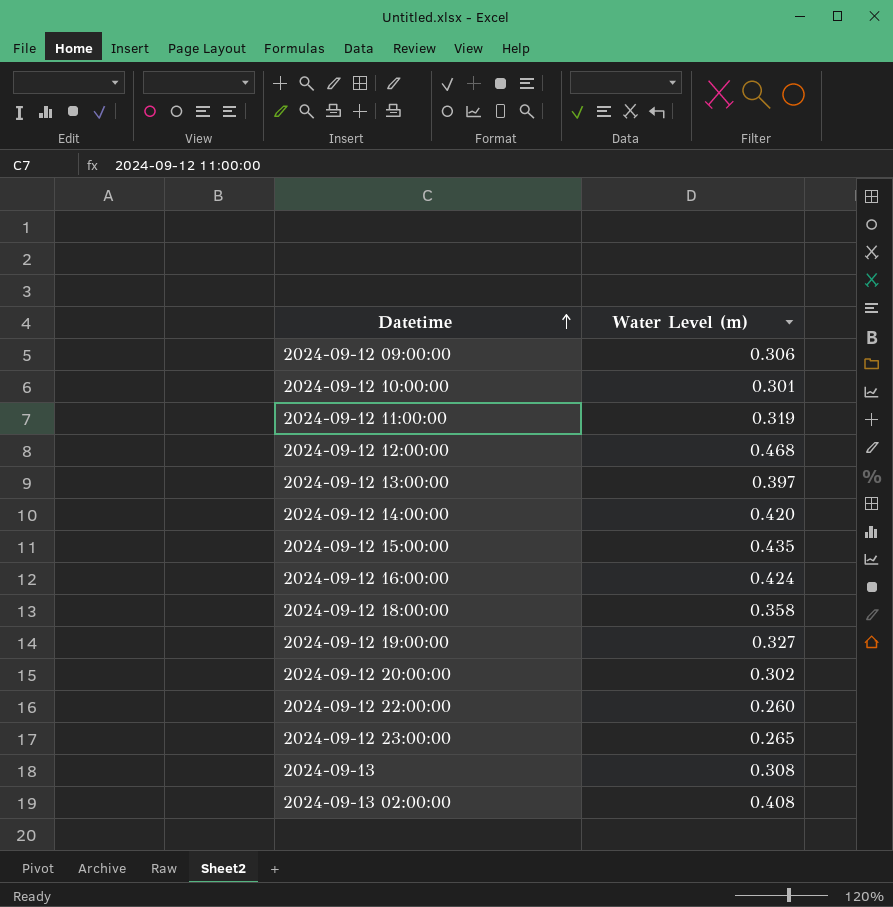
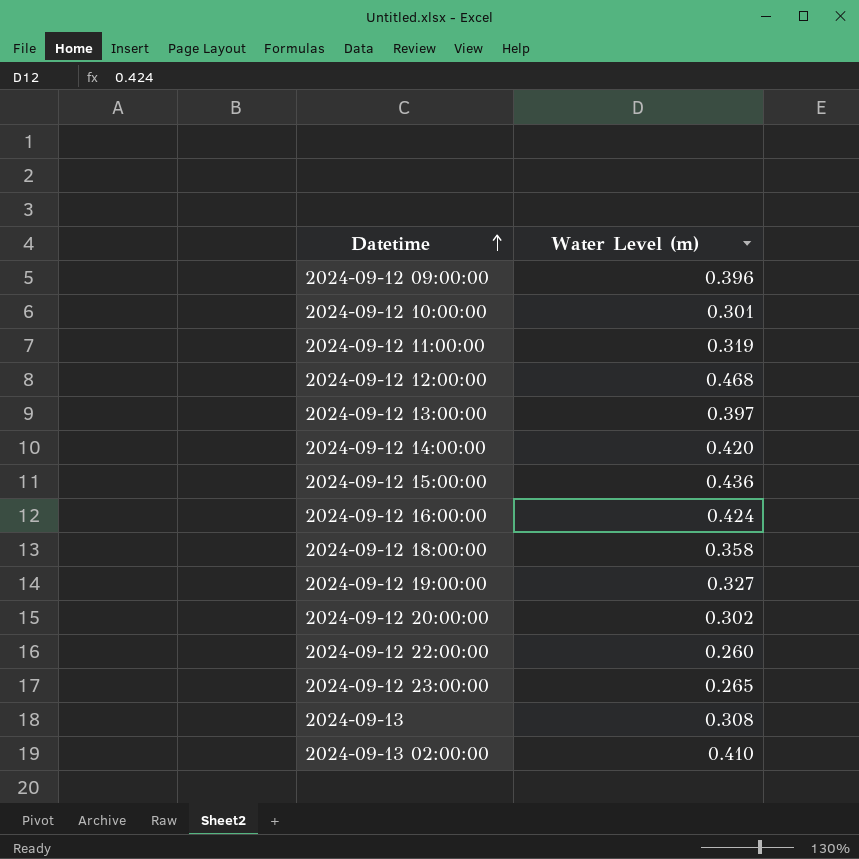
2024-09-12 09:00:00 | Water Level (m): 0.306 -> 0.396
2024-09-12 15:00:00 | Water Level (m): 0.435 -> 0.436
2024-09-13 02:00:00 | Water Level (m): 0.408 -> 0.410

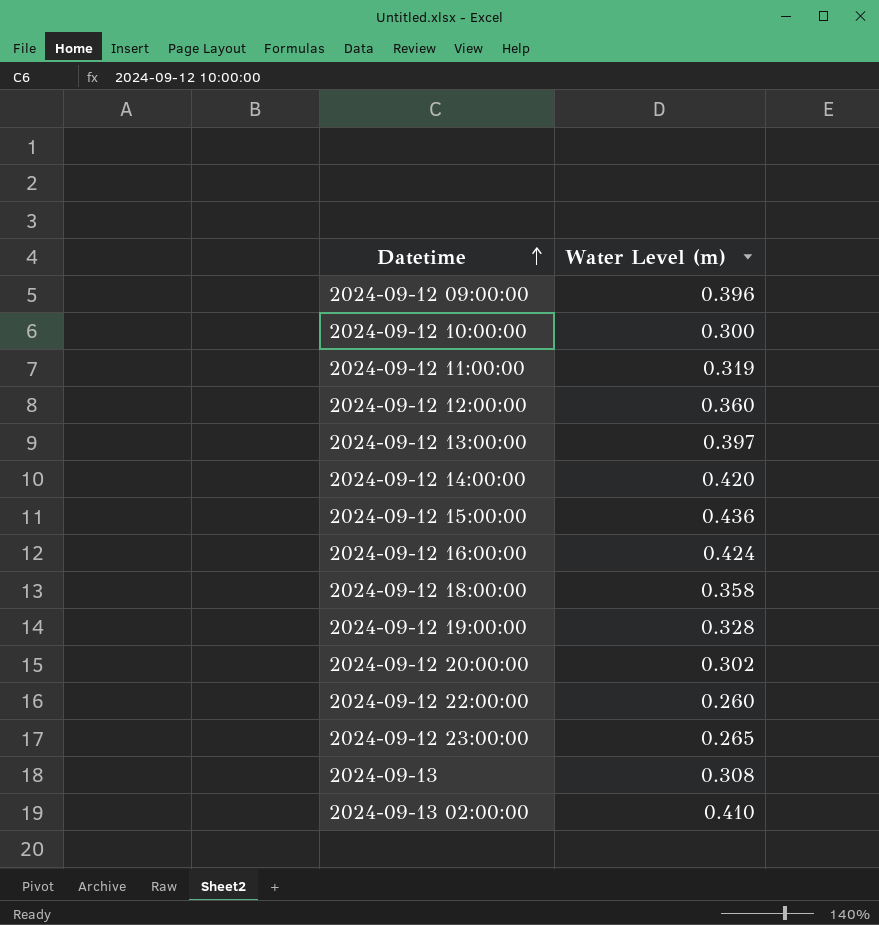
2024-09-12 10:00:00 | Water Level (m): 0.301 -> 0.300
2024-09-12 12:00:00 | Water Level (m): 0.468 -> 0.360
2024-09-12 19:00:00 | Water Level (m): 0.327 -> 0.328

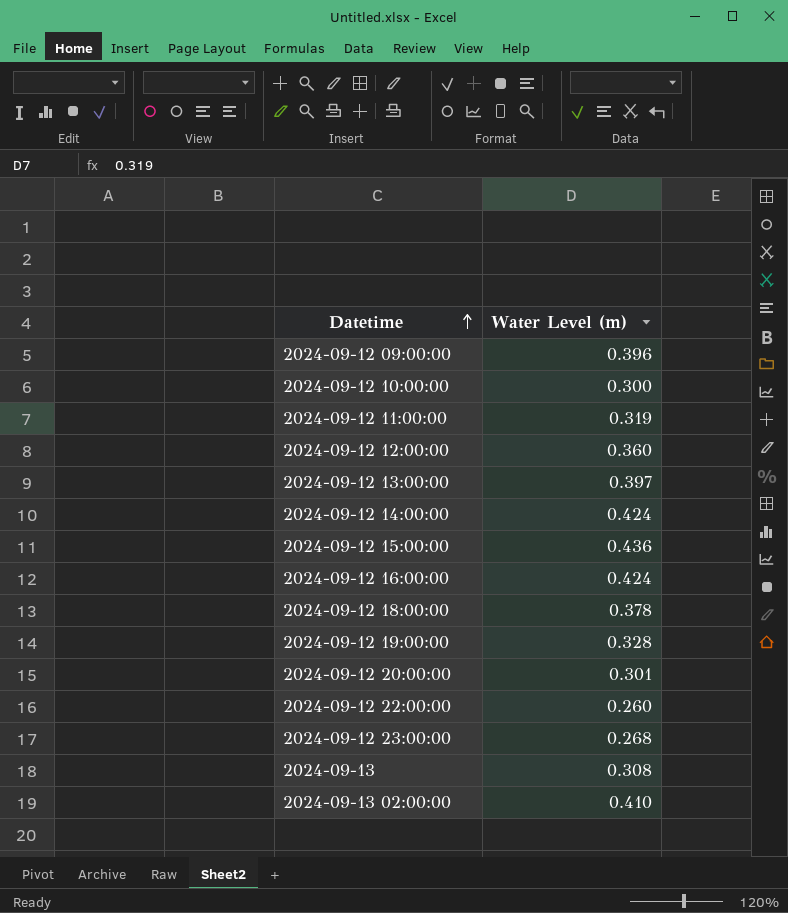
2024-09-12 14:00:00 | Water Level (m): 0.420 -> 0.424
2024-09-12 18:00:00 | Water Level (m): 0.358 -> 0.378
2024-09-12 20:00:00 | Water Level (m): 0.302 -> 0.301
2024-09-12 23:00:00 | Water Level (m): 0.265 -> 0.268

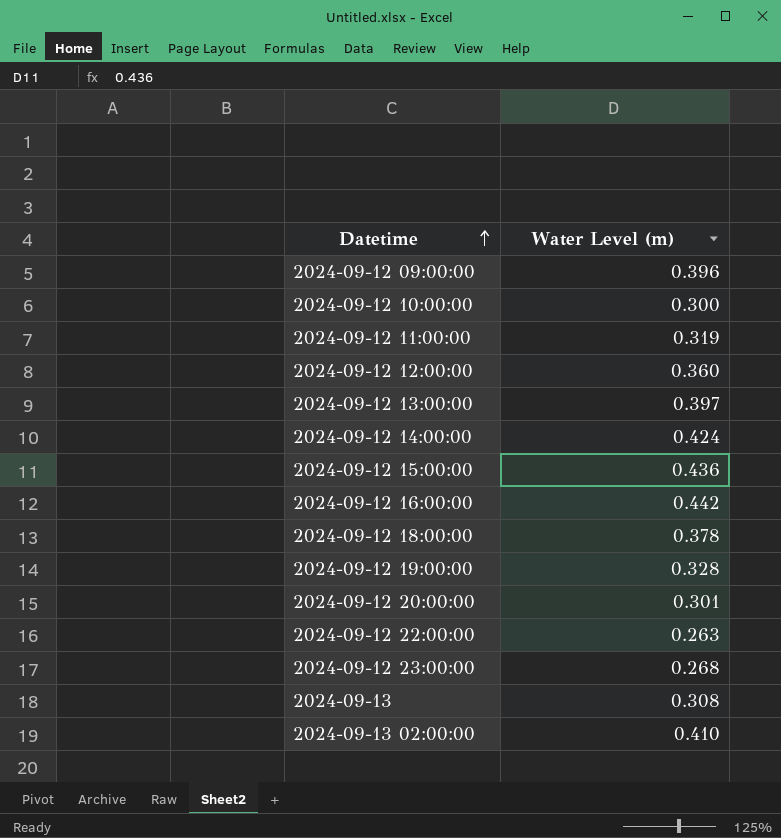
2024-09-12 16:00:00 | Water Level (m): 0.424 -> 0.442
2024-09-12 22:00:00 | Water Level (m): 0.260 -> 0.263

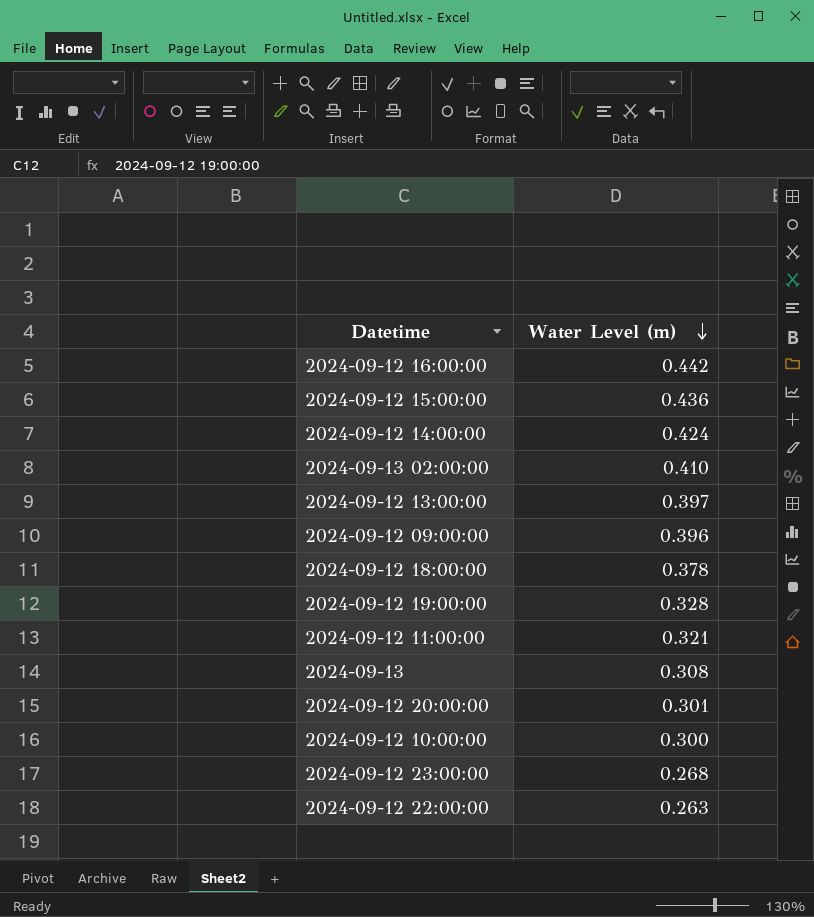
row order: Datetime ascending -> Water Level (m) descending
row 2024-09-12 12:00:00: 0.360 -> none
2024-09-12 11:00:00 | Water Level (m): 0.319 -> 0.321

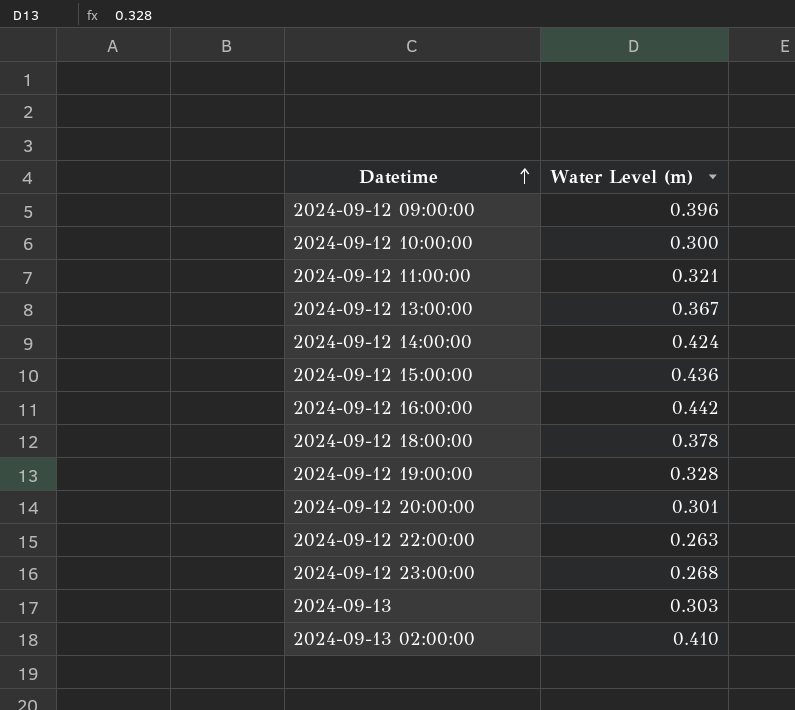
row order: Water Level (m) descending -> Datetime ascending
2024-09-12 13:00:00 | Water Level (m): 0.397 -> 0.367
2024-09-13 | Water Level (m): 0.308 -> 0.303

